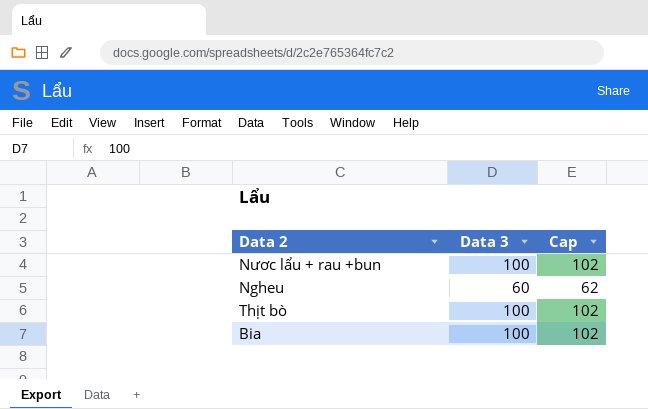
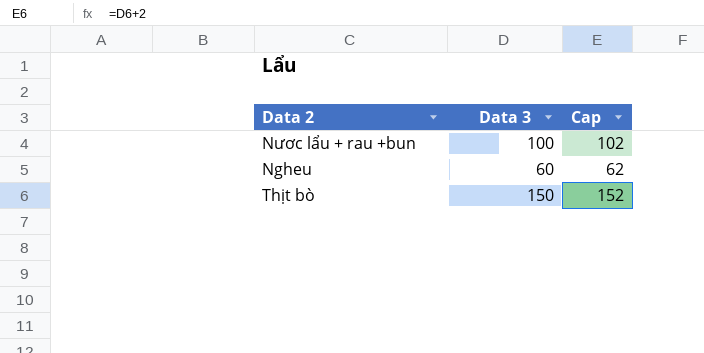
row Bia: 100 | 102 -> none
Thịt bò | Data 3: 100 -> 150
Thịt bò | Cap: 102 -> 152

